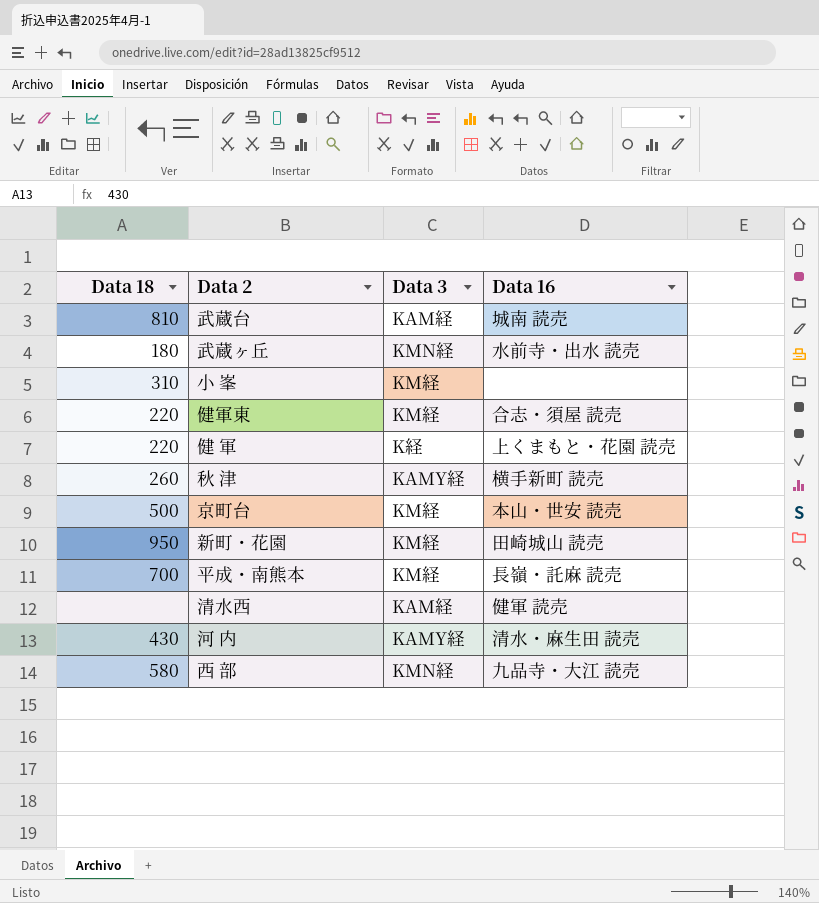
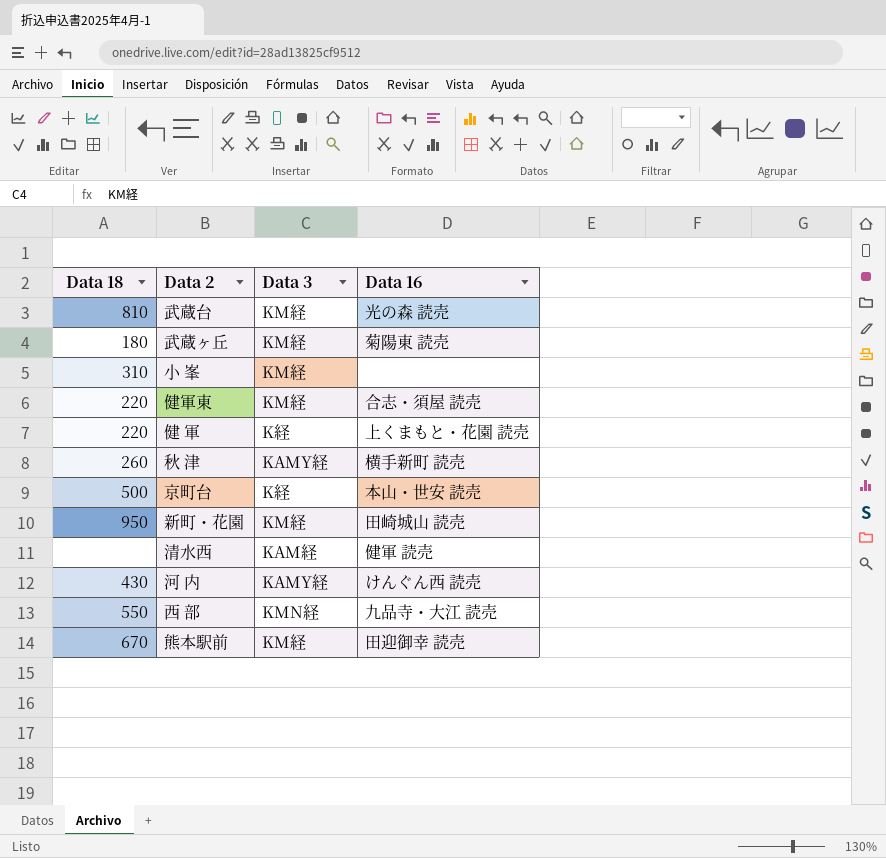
row 平成・南熊本: 700 | KM経 | 長嶺・託麻 読売 -> none
武蔵台 | Data 3: KAM経 -> KM経
武蔵台 | Data 16: 城南 読売 -> 光の森 読売
武蔵ヶ丘 | Data 3: KMN経 -> KM経
武蔵ヶ丘 | Data 16: 水前寺・出水 読売 -> 菊陽東 読売
京町台 | Data 3: KM経 -> K経
河 内 | Data 16: 清水・麻生田 読売 -> けんぐん西 読売
西 部 | Data 18: 580 -> 550
row 熊本駅前: none -> 670 | KM経 | 田迎御幸 読売

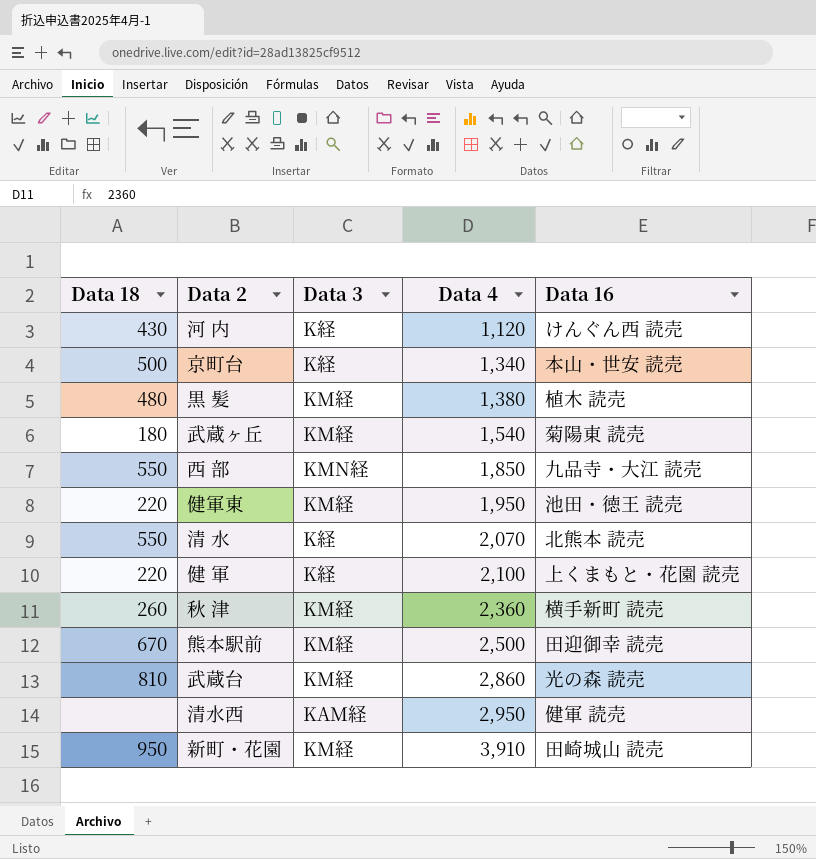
row order: none -> Data 4 ascending
column Data 4 | position: none -> 4
row 小 峯: 310 | KM経 | none -> none
河 内 | Data 3: KAMY経 -> K経
row 黒 髪: none -> 480 | KM経 | 1,380 | 植木 読売
健軍東 | Data 16: 合志・須屋 読売 -> 池田・徳王 読売
row 清 水: none -> 550 | K経 | 2,070 | 北熊本 読売
秋 津 | Data 3: KAMY経 -> KM経

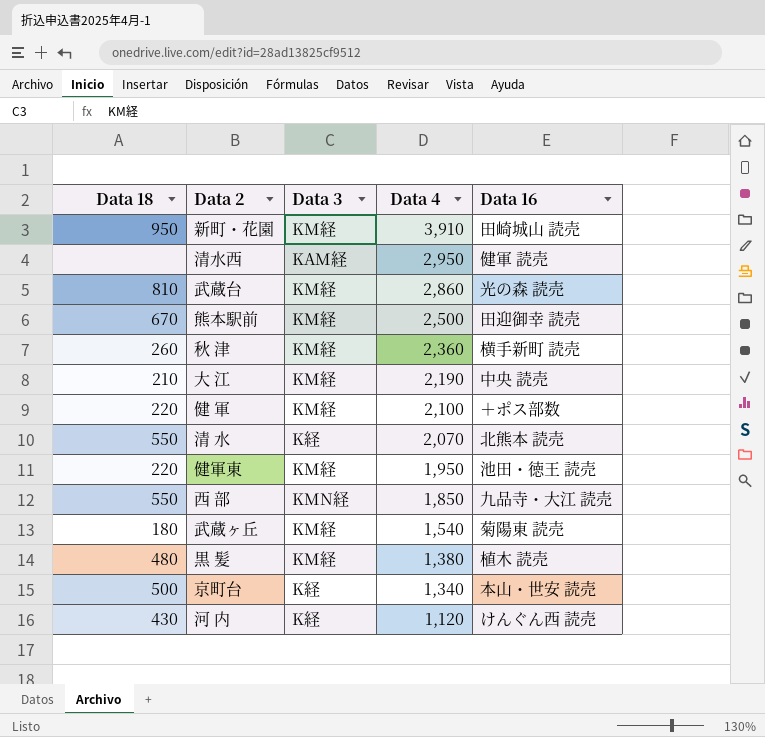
row order: Data 4 ascending -> Data 4 descending
row 大 江: none -> 210 | KM経 | 2,190 | 中央 読売
健 軍 | Data 3: K経 -> KM経
健 軍 | Data 16: 上くまもと・花園 読売 -> ＋ポス部数

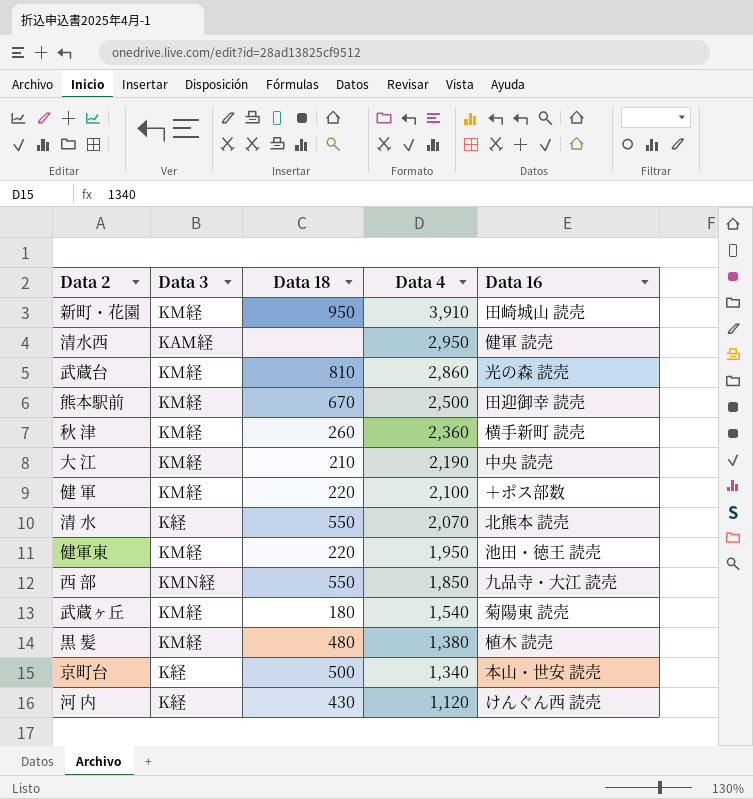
column Data 18 | position: 1 -> 3

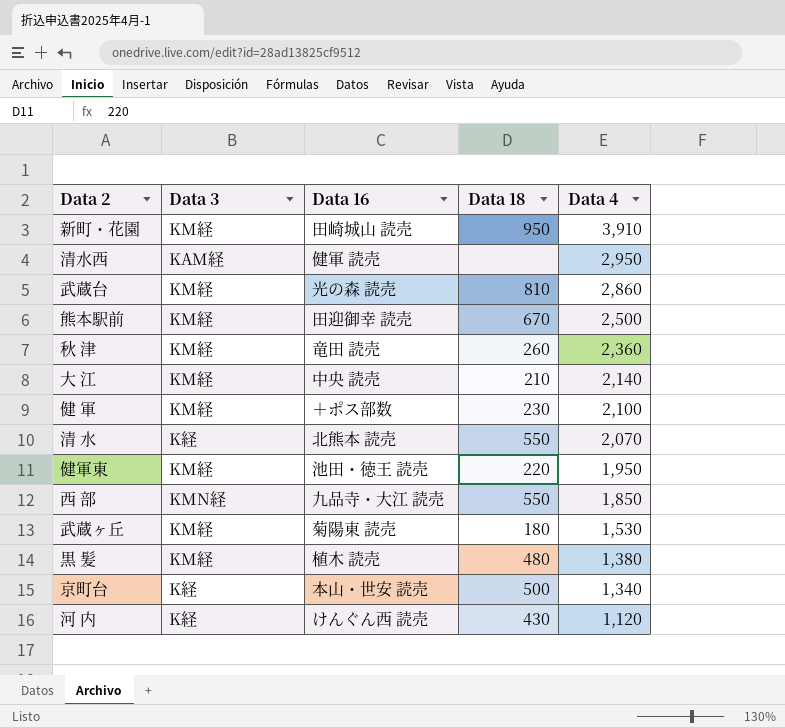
column Data 16 | position: 5 -> 3
秋 津 | Data 16: 横手新町 読売 -> 竜田 読売
大 江 | Data 4: 2,190 -> 2,140
健 軍 | Data 18: 220 -> 230
武蔵ヶ丘 | Data 4: 1,540 -> 1,530

